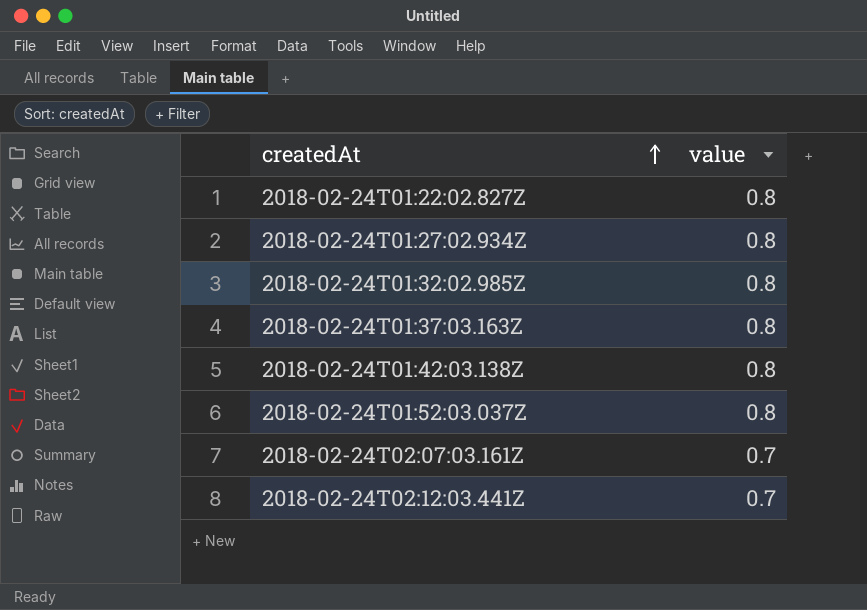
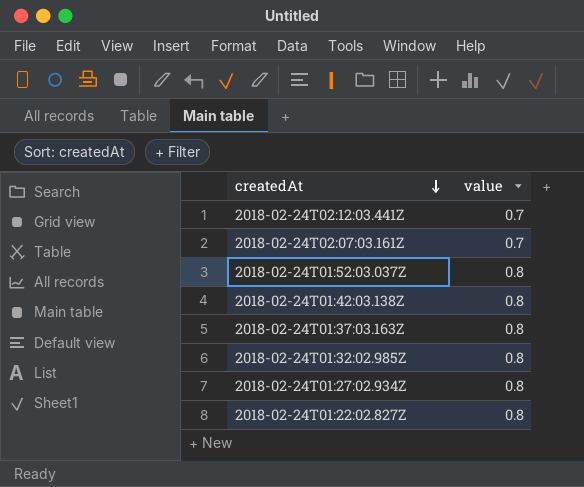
row order: createdAt ascending -> createdAt descending

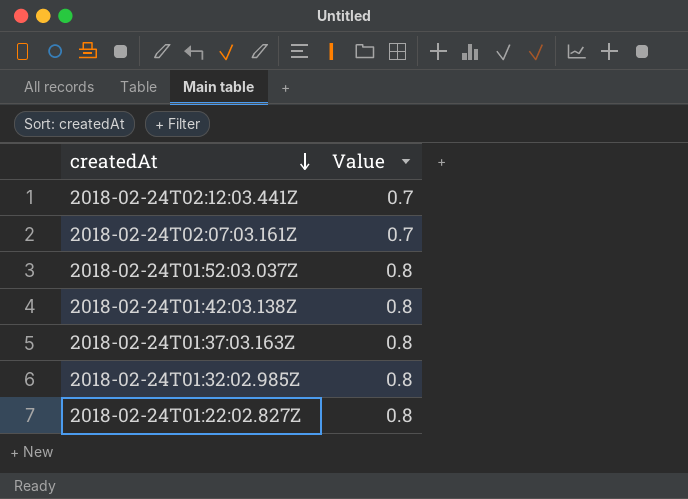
column name: value -> Value
row 2018-02-24T01:27:02.934Z: 0.8 -> none

